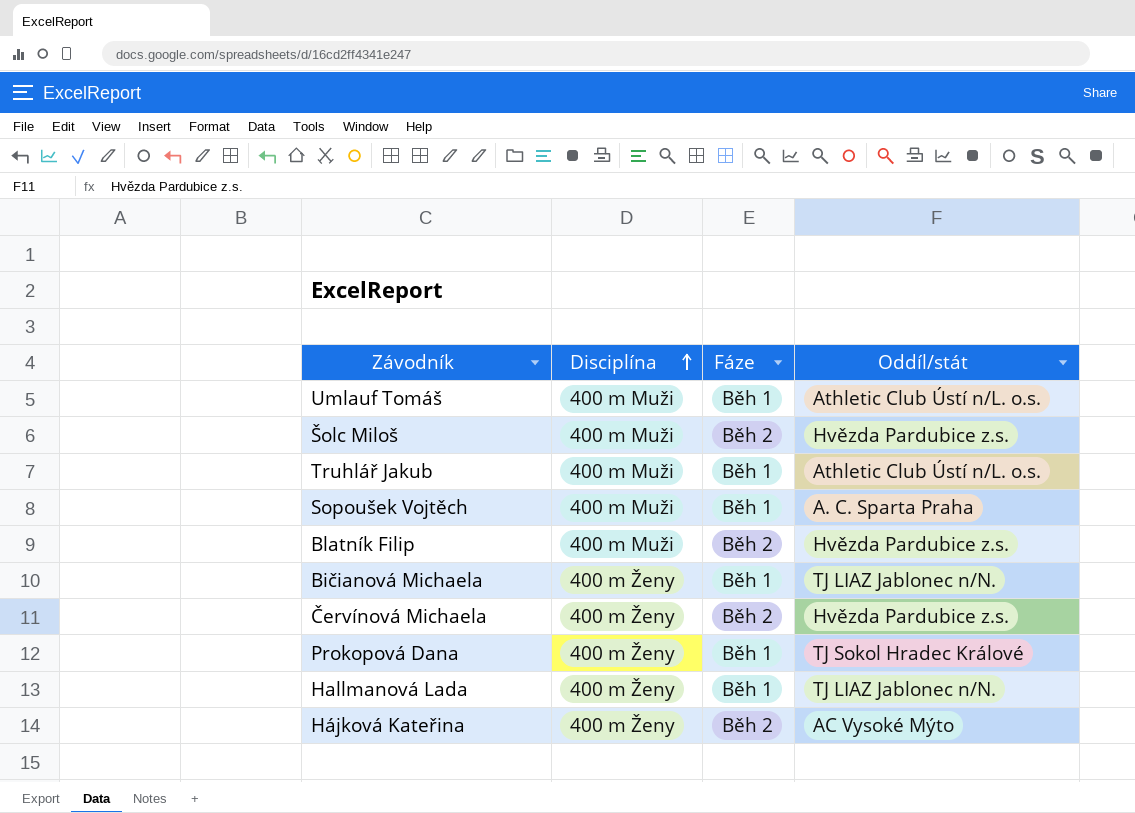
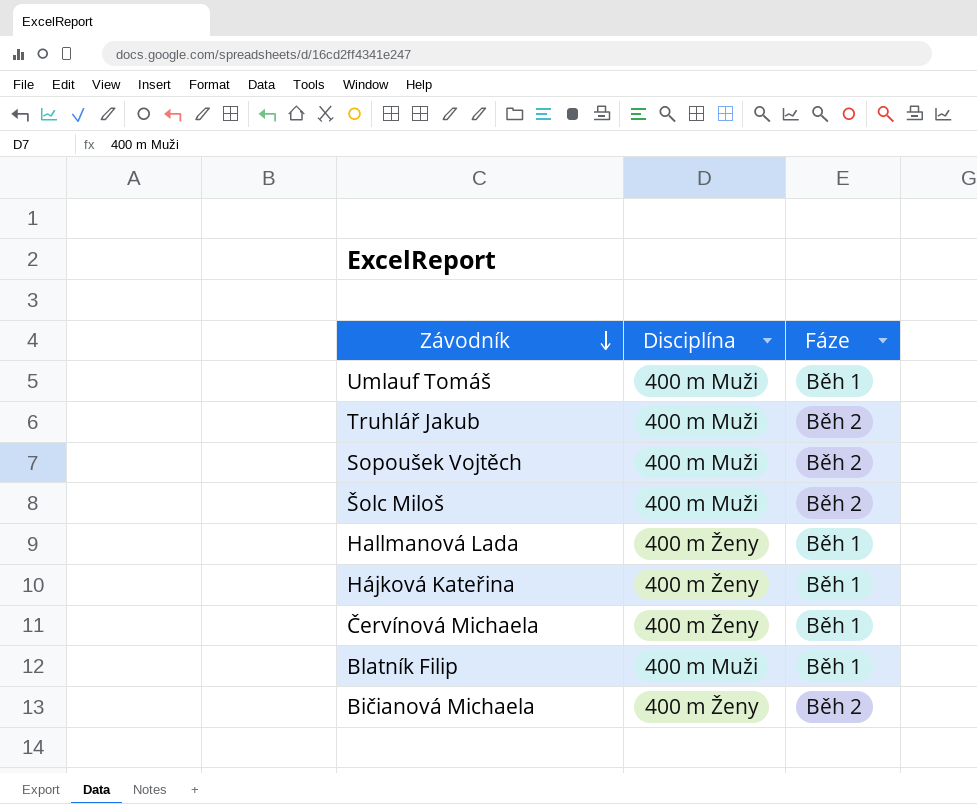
row order: Disciplína ascending -> Závodník descending
column Oddíl/stát | position: 4 -> none
row Prokopová Dana: 400 m Ženy | Běh 1 | TJ Sokol Hradec Králové -> none
Truhlář Jakub | Fáze: Běh 1 -> Běh 2
Sopoušek Vojtěch | Fáze: Běh 1 -> Běh 2
Hájková Kateřina | Fáze: Běh 2 -> Běh 1
Červínová Michaela | Fáze: Běh 2 -> Běh 1
Blatník Filip | Fáze: Běh 2 -> Běh 1
Bičianová Michaela | Fáze: Běh 1 -> Běh 2

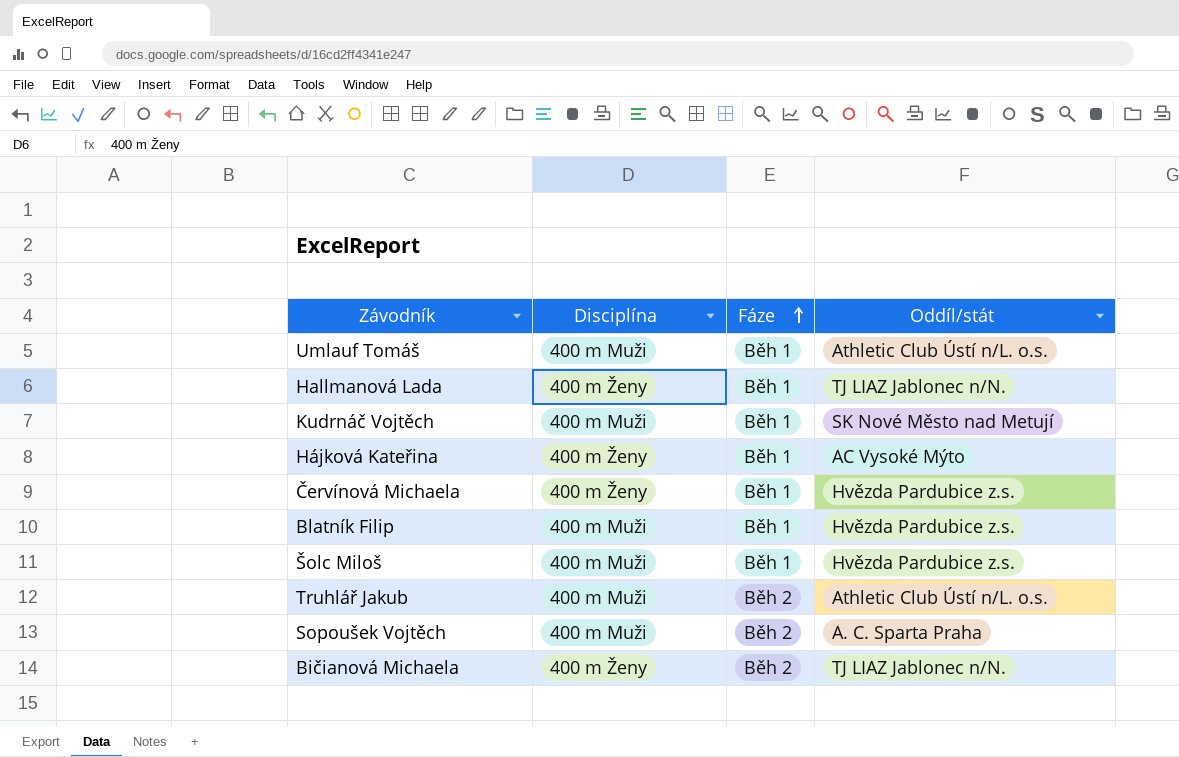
row order: Závodník descending -> Fáze ascending
column Oddíl/stát | position: none -> 4
row Kudrnáč Vojtěch: none -> 400 m Muži | Běh 1 | SK Nové Město nad Metují
Šolc Miloš | Fáze: Běh 2 -> Běh 1

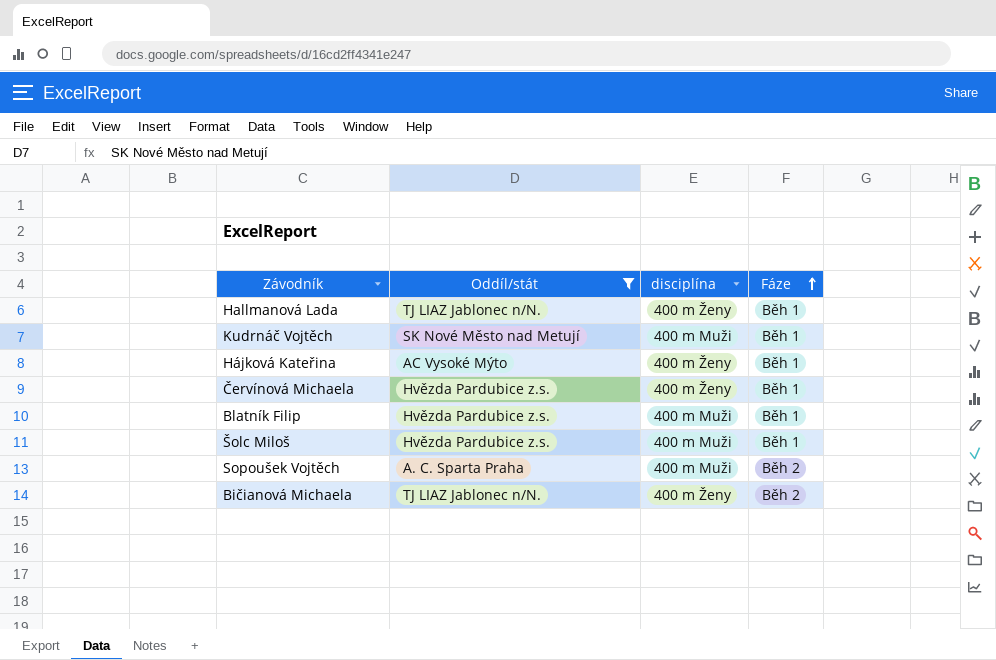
filter: none -> Oddíl/stát != Athletic Club Ústí n/L. o.s.
column Oddíl/stát | position: 4 -> 2
column name: Disciplína -> disciplína

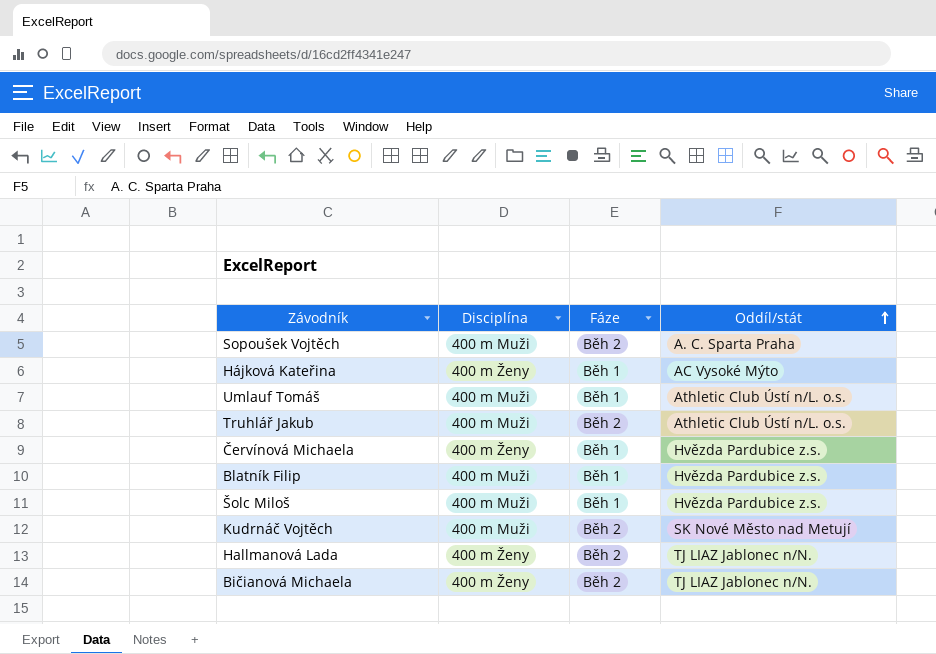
filter: Oddíl/stát != Athletic Club Ústí n/L. o.s. -> none
row order: Fáze ascending -> Oddíl/stát ascending
column name: disciplína -> Disciplína
column Oddíl/stát | position: 2 -> 4
Kudrnáč Vojtěch | Fáze: Běh 1 -> Běh 2
Hallmanová Lada | Fáze: Běh 1 -> Běh 2

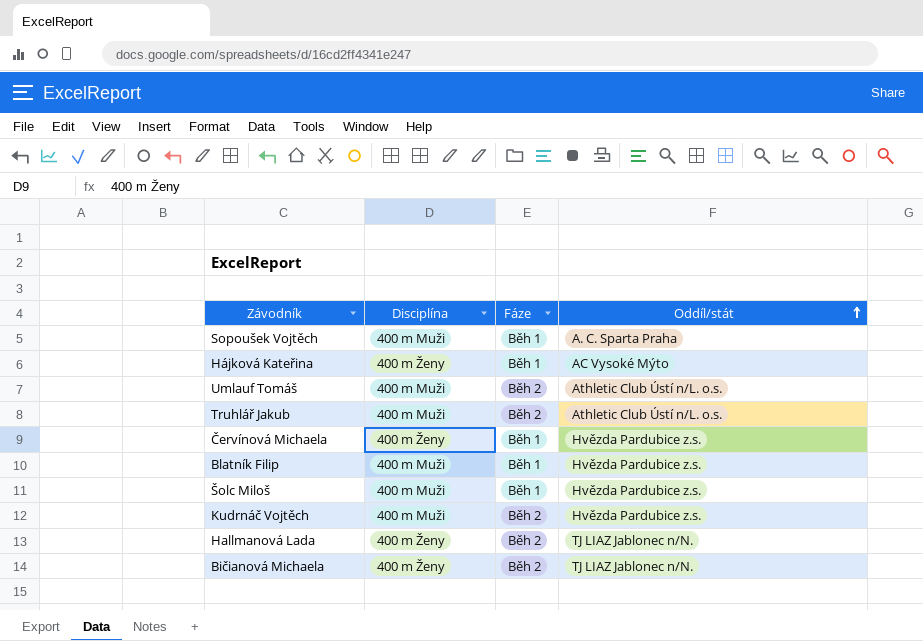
Sopoušek Vojtěch | Fáze: Běh 2 -> Běh 1
Umlauf Tomáš | Fáze: Běh 1 -> Běh 2
Kudrnáč Vojtěch | Oddíl/stát: SK Nové Město nad Metují -> Hvězda Pardubice z.s.

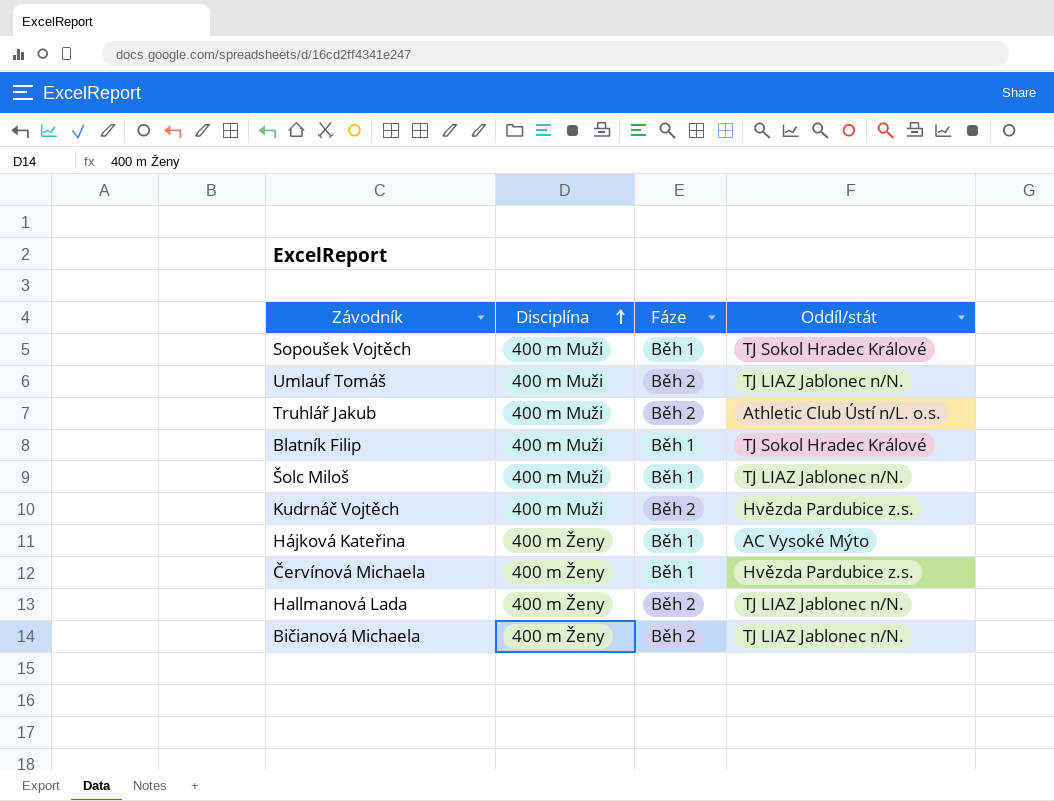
row order: Oddíl/stát ascending -> Disciplína ascending
Sopoušek Vojtěch | Oddíl/stát: A. C. Sparta Praha -> TJ Sokol Hradec Králové
Umlauf Tomáš | Oddíl/stát: Athletic Club Ústí n/L. o.s. -> TJ LIAZ Jablonec n/N.
Blatník Filip | Oddíl/stát: Hvězda Pardubice z.s. -> TJ Sokol Hradec Králové
Šolc Miloš | Oddíl/stát: Hvězda Pardubice z.s. -> TJ LIAZ Jablonec n/N.

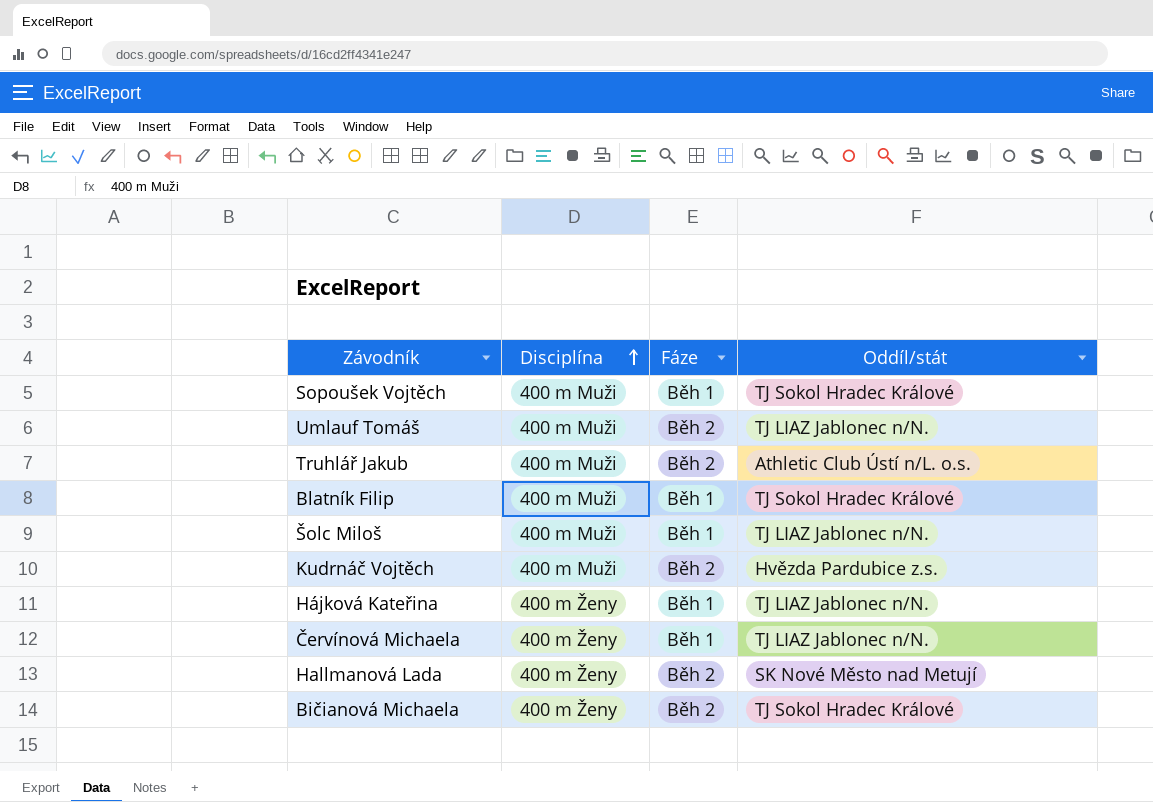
Hájková Kateřina | Oddíl/stát: AC Vysoké Mýto -> TJ LIAZ Jablonec n/N.
Červínová Michaela | Oddíl/stát: Hvězda Pardubice z.s. -> TJ LIAZ Jablonec n/N.
Hallmanová Lada | Oddíl/stát: TJ LIAZ Jablonec n/N. -> SK Nové Město nad Metují
Bičianová Michaela | Oddíl/stát: TJ LIAZ Jablonec n/N. -> TJ Sokol Hradec Králové

